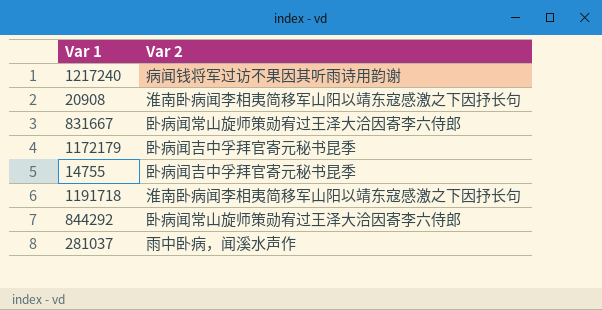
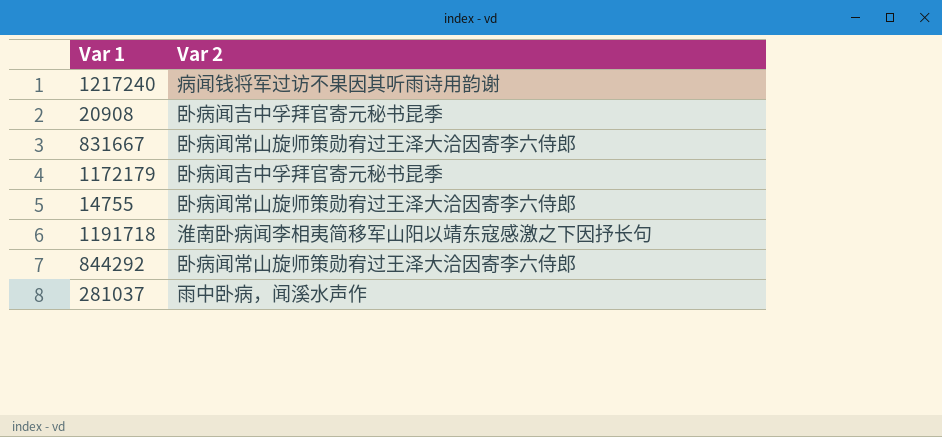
20908 | Var 2: 淮南卧病闻李相夷简移军山阳以靖东寇感激之下因抒长句 -> 卧病闻吉中孚拜官寄元秘书昆季
14755 | Var 2: 卧病闻吉中孚拜官寄元秘书昆季 -> 卧病闻常山旋师策勋宥过王泽大洽因寄李六侍郎

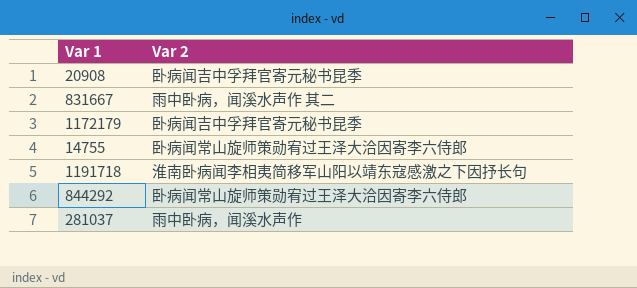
row 1217240: 病闻钱将军过访不果因其听雨诗用韵谢 -> none
831667 | Var 2: 卧病闻常山旋师策勋宥过王泽大洽因寄李六侍郎 -> 雨中卧病，闻溪水声作 其二

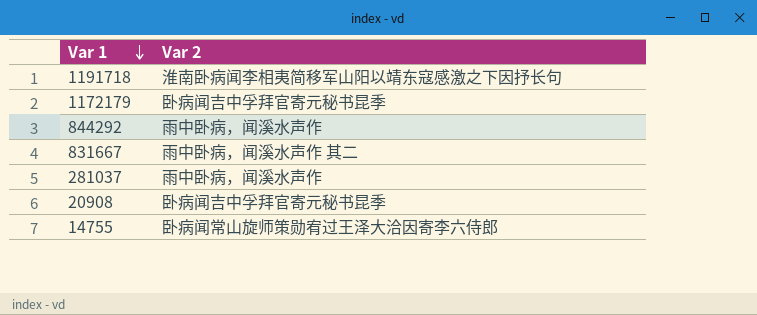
row order: none -> Var 1 descending
844292 | Var 2: 卧病闻常山旋师策勋宥过王泽大洽因寄李六侍郎 -> 雨中卧病，闻溪水声作

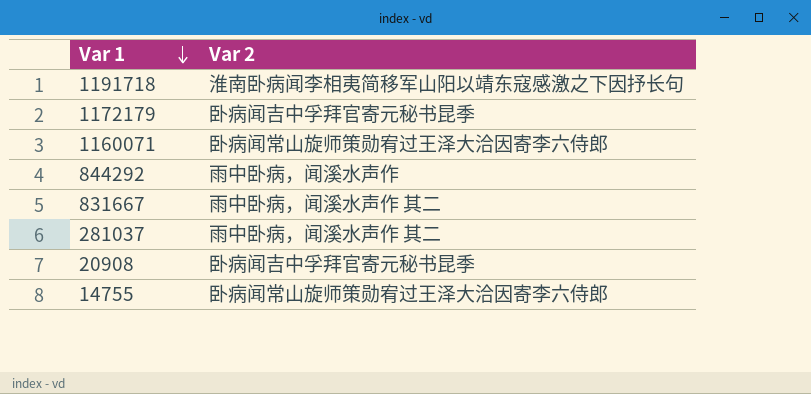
row 1160071: none -> 卧病闻常山旋师策勋宥过王泽大洽因寄李六侍郎
281037 | Var 2: 雨中卧病，闻溪水声作 -> 雨中卧病，闻溪水声作 其二

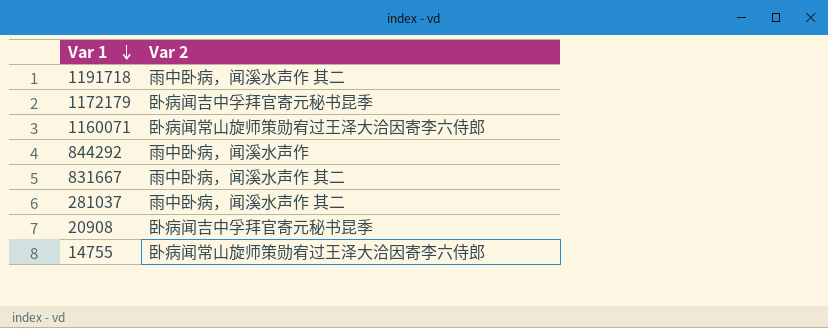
1191718 | Var 2: 淮南卧病闻李相夷简移军山阳以靖东寇感激之下因抒长句 -> 雨中卧病，闻溪水声作 其二

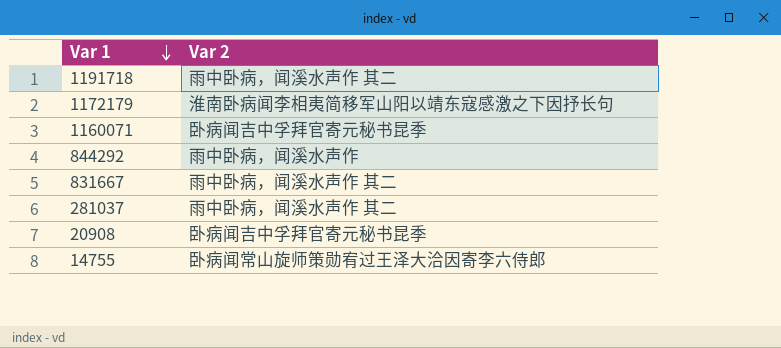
1172179 | Var 2: 卧病闻吉中孚拜官寄元秘书昆季 -> 淮南卧病闻李相夷简移军山阳以靖东寇感激之下因抒长句
1160071 | Var 2: 卧病闻常山旋师策勋宥过王泽大洽因寄李六侍郎 -> 卧病闻吉中孚拜官寄元秘书昆季

